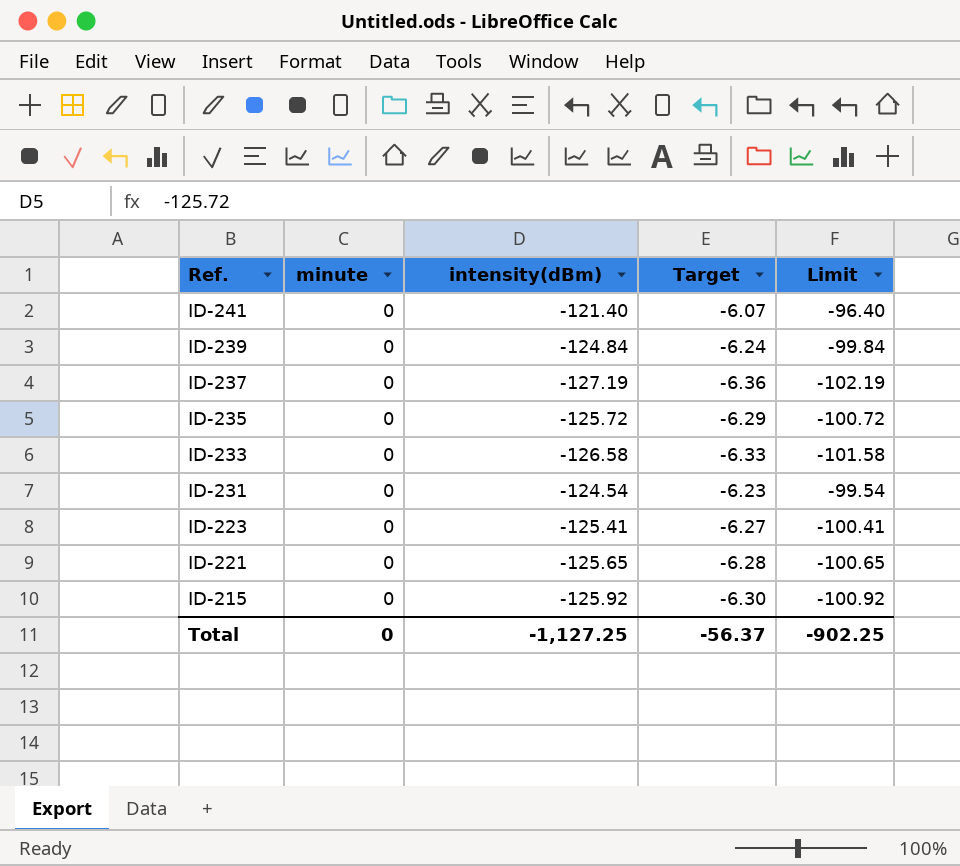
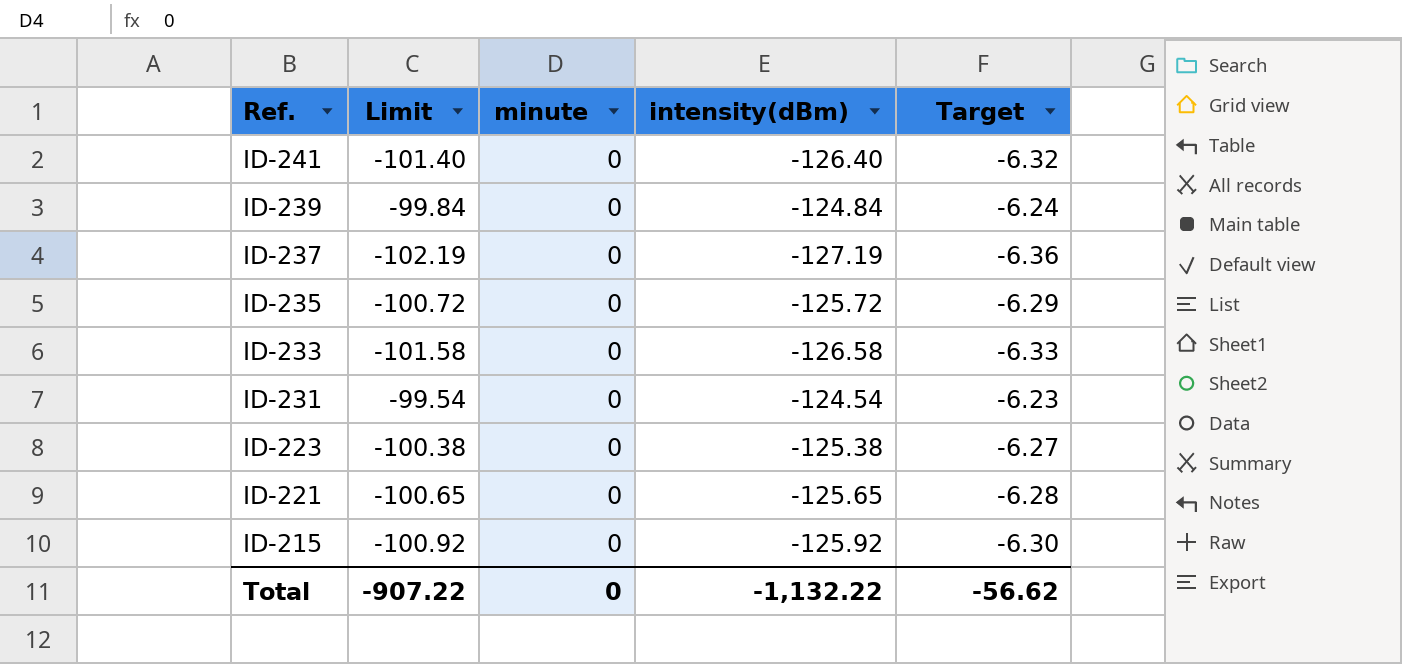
column Limit | position: 5 -> 2
ID-241 | Limit: -96.40 -> -101.40
ID-241 | intensity(dBm): -121.40 -> -126.40
ID-241 | Target: -6.07 -> -6.32
ID-223 | Limit: -100.41 -> -100.38
ID-223 | intensity(dBm): -125.41 -> -125.38
Total | Limit: -902.25 -> -907.22
Total | intensity(dBm): -1,127.25 -> -1,132.22
Total | Target: -56.37 -> -56.62

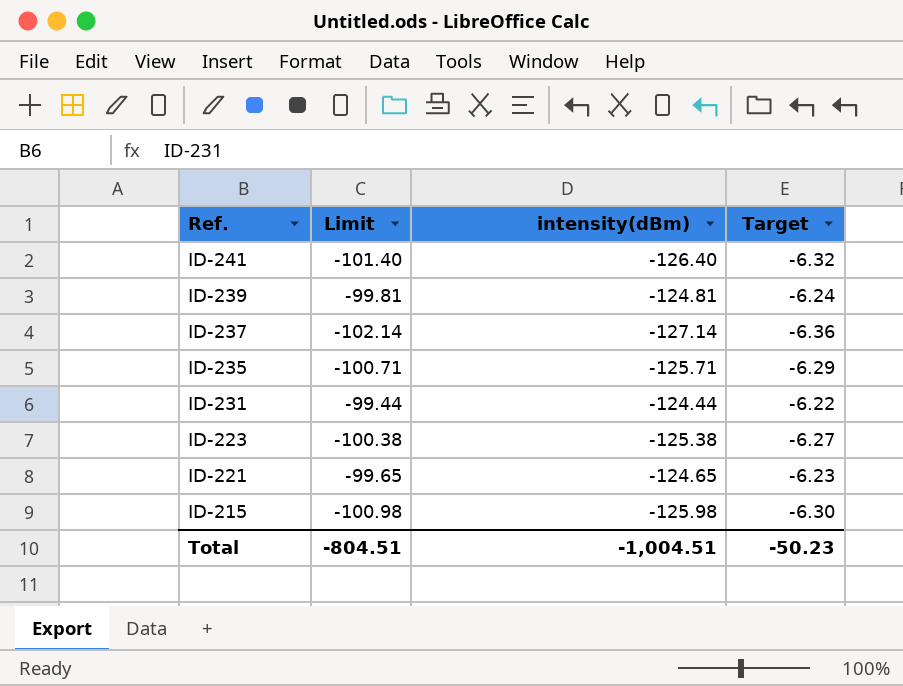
column minute | position: 3 -> none
row ID-233: -101.58 | 0 | -126.58 | -6.33 -> none
ID-239 | Limit: -99.84 -> -99.81
ID-239 | intensity(dBm): -124.84 -> -124.81
ID-237 | Limit: -102.19 -> -102.14
ID-237 | intensity(dBm): -127.19 -> -127.14
ID-235 | Limit: -100.72 -> -100.71
ID-235 | intensity(dBm): -125.72 -> -125.71
ID-231 | Limit: -99.54 -> -99.44
ID-231 | intensity(dBm): -124.54 -> -124.44
ID-231 | Target: -6.23 -> -6.22
ID-221 | Limit: -100.65 -> -99.65
ID-221 | intensity(dBm): -125.65 -> -124.65
ID-221 | Target: -6.28 -> -6.23
ID-215 | Limit: -100.92 -> -100.98
ID-215 | intensity(dBm): -125.92 -> -125.98
Total | Limit: -907.22 -> -804.51
Total | intensity(dBm): -1,132.22 -> -1,004.51
Total | Target: -56.62 -> -50.23

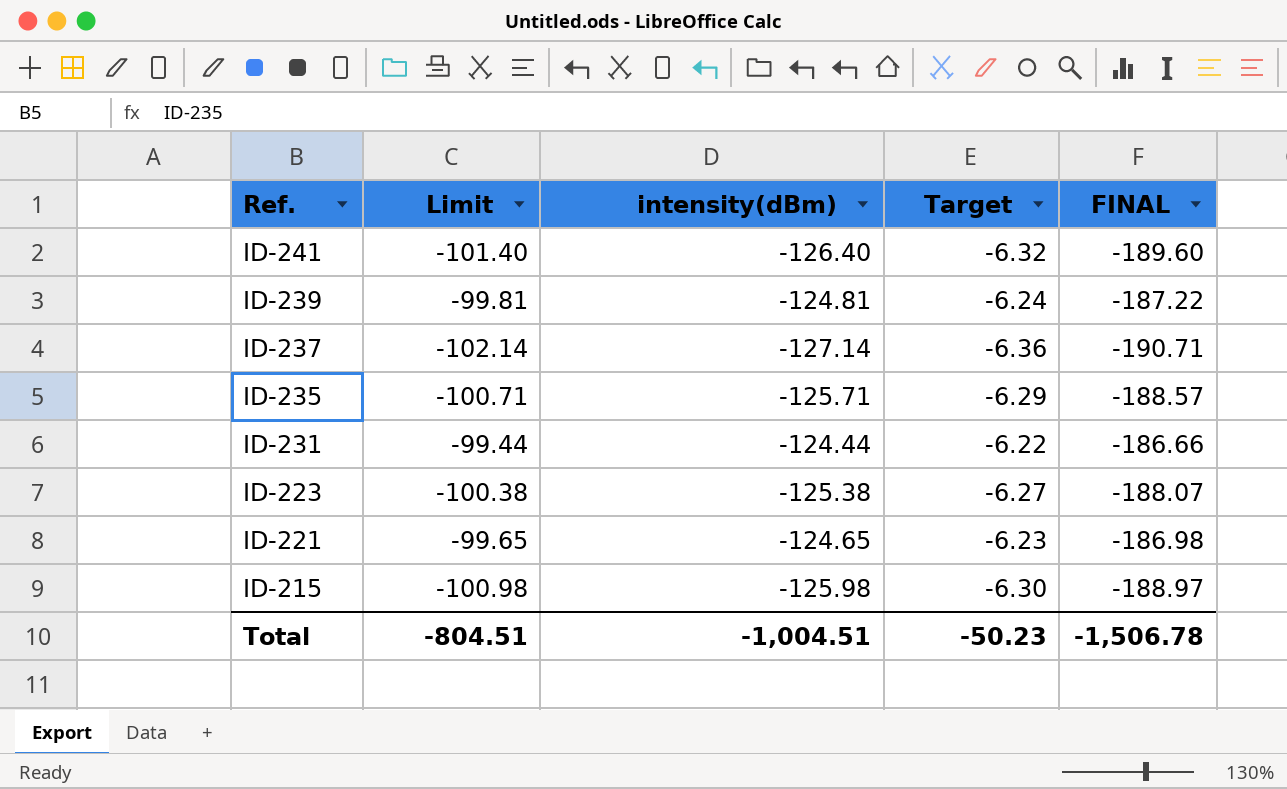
column FINAL | formula: none -> [intensity(dBm)] * 1.5

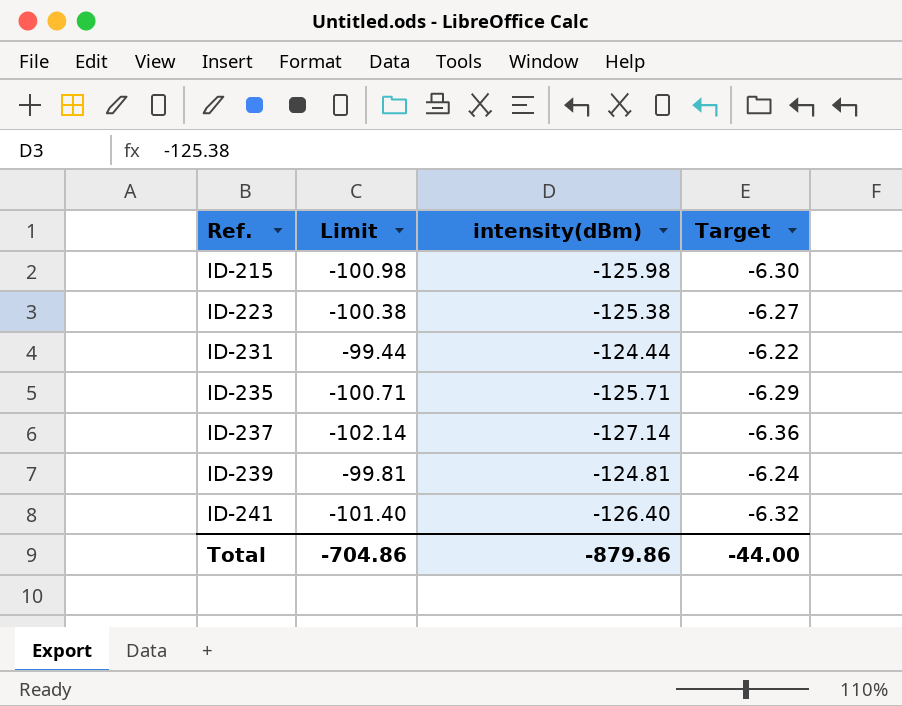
row order: Ref. descending -> Ref. ascending
column FINAL | formula: [intensity(dBm)] * 1.5 -> none
row ID-221: -99.65 | -124.65 | -6.23 | -186.98 -> none
Total | Limit: -804.51 -> -704.86
Total | intensity(dBm): -1,004.51 -> -879.86
Total | Target: -50.23 -> -44.00

